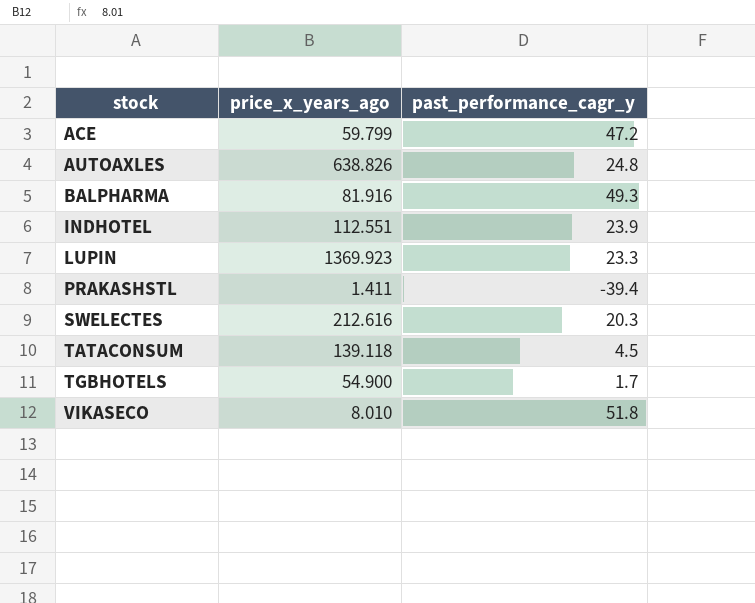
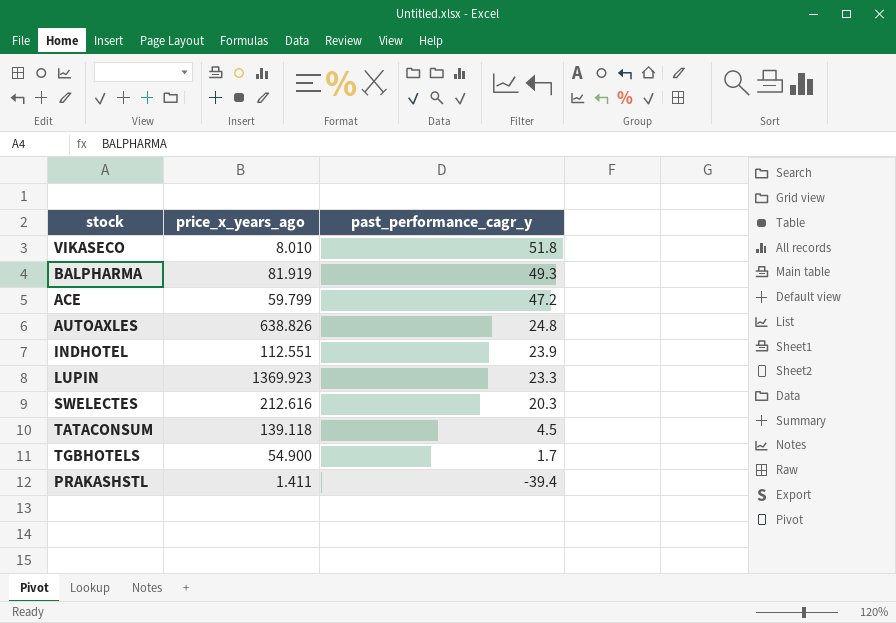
row order: stock ascending -> past_performance_cagr_y descending
BALPHARMA | price_x_years_ago: 81.916 -> 81.919

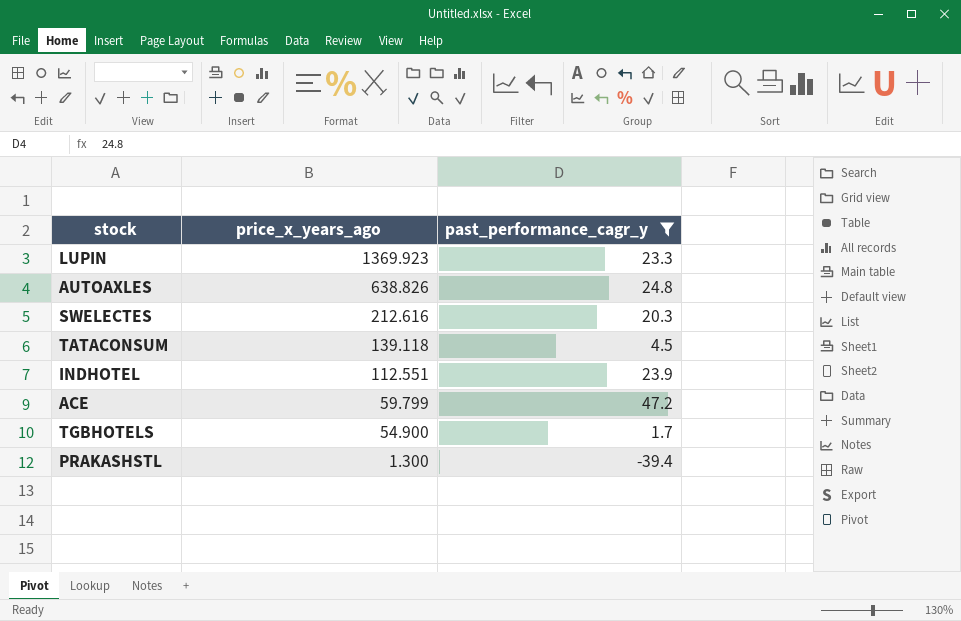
filter: none -> past_performance_cagr_y <= 47.2
row order: past_performance_cagr_y descending -> price_x_years_ago descending
PRAKASHSTL | price_x_years_ago: 1.411 -> 1.300

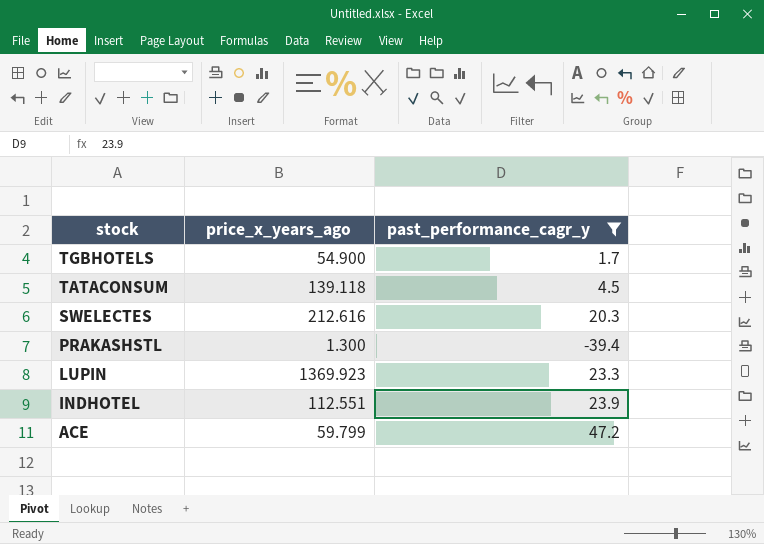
row order: price_x_years_ago descending -> stock descending
row AUTOAXLES: 638.826 | 24.8 -> none

